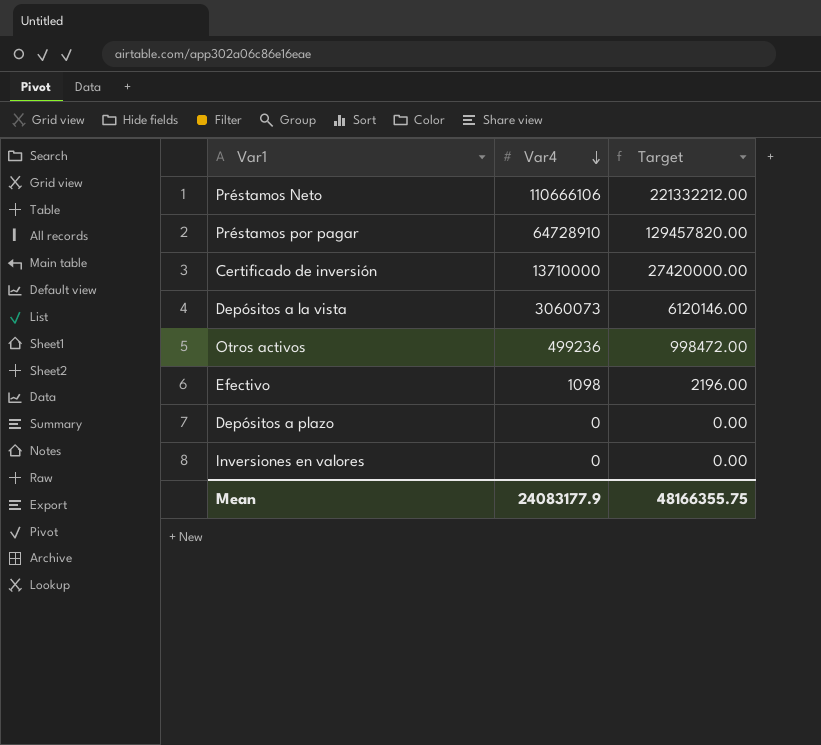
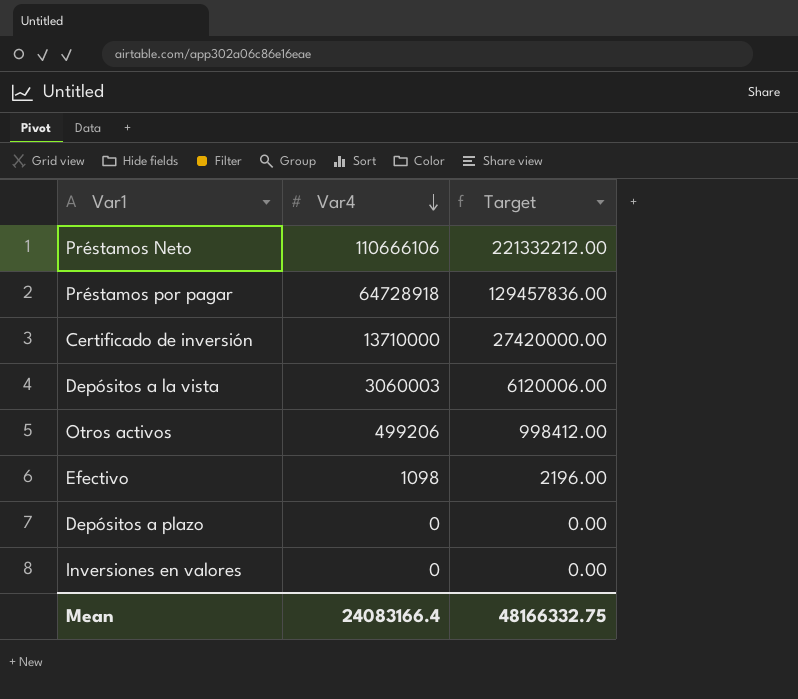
Préstamos por pagar | Var4: 64728910 -> 64728918
Préstamos por pagar | Target: 129457820.00 -> 129457836.00
Depósitos a la vista | Var4: 3060073 -> 3060003
Depósitos a la vista | Target: 6120146.00 -> 6120006.00
Otros activos | Var4: 499236 -> 499206
Otros activos | Target: 998472.00 -> 998412.00
Mean | Var4: 24083177.9 -> 24083166.4
Mean | Target: 48166355.75 -> 48166332.75

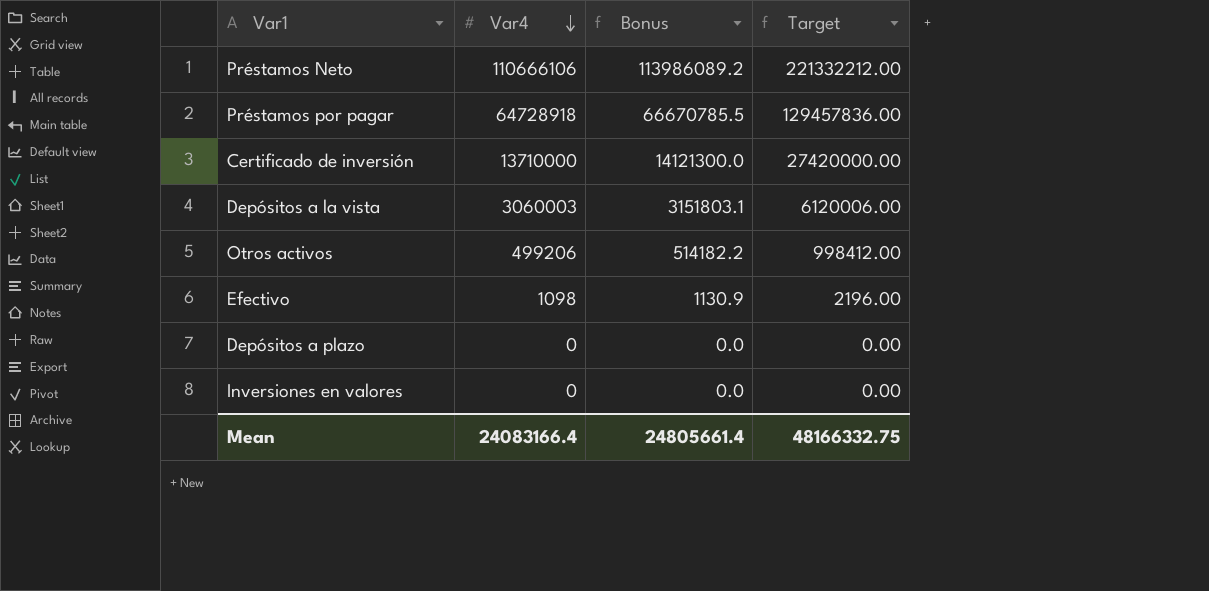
column Bonus | formula: none -> [Var4] * 1.03

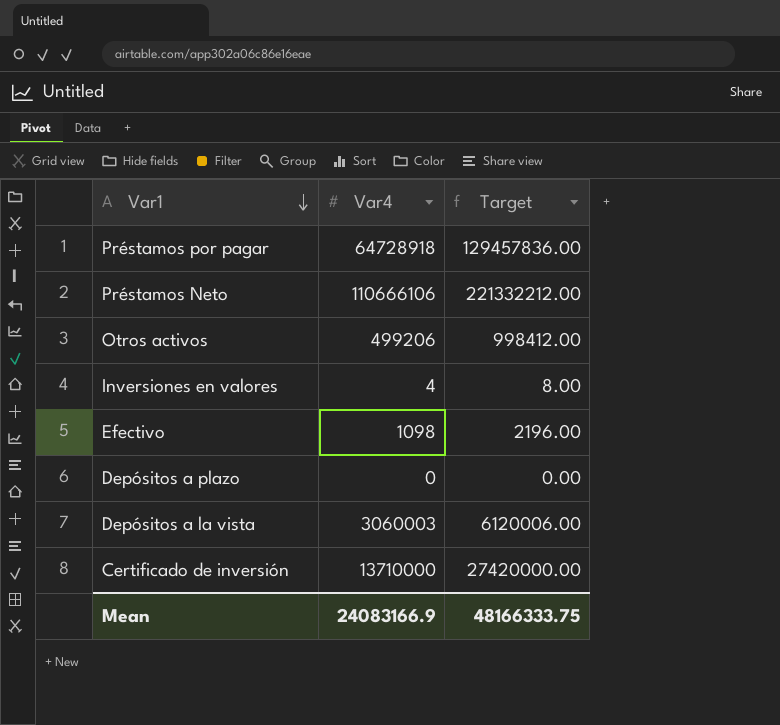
row order: Var4 descending -> Var1 descending
column Bonus | formula: [Var4] * 1.03 -> none
Inversiones en valores | Var4: 0 -> 4
Inversiones en valores | Target: 0.00 -> 8.00
Mean | Var4: 24083166.4 -> 24083166.9
Mean | Target: 48166332.75 -> 48166333.75

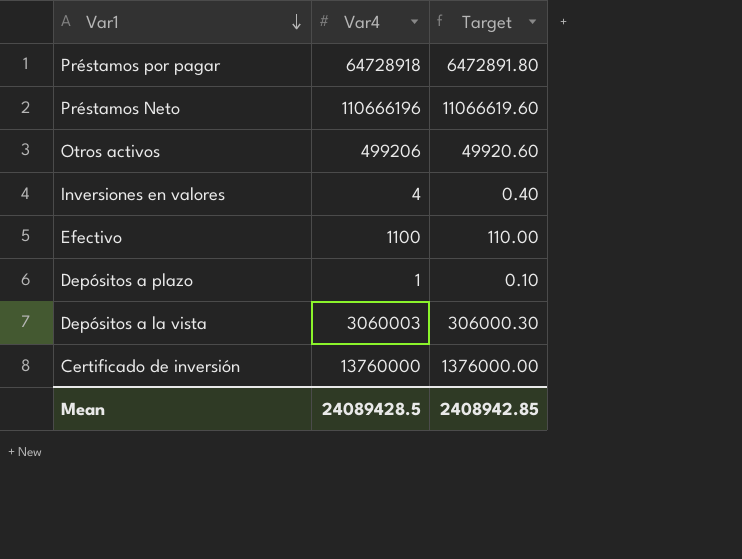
column Target | formula: [Var4] * 2 -> [Var4] * 0.1
Préstamos Neto | Var4: 110666106 -> 110666196
Efectivo | Var4: 1098 -> 1100
Depósitos a plazo | Var4: 0 -> 1
Certificado de inversión | Var4: 13710000 -> 13760000
Mean | Var4: 24083166.9 -> 24089428.5
Mean | Target: 48166333.75 -> 2408942.85

